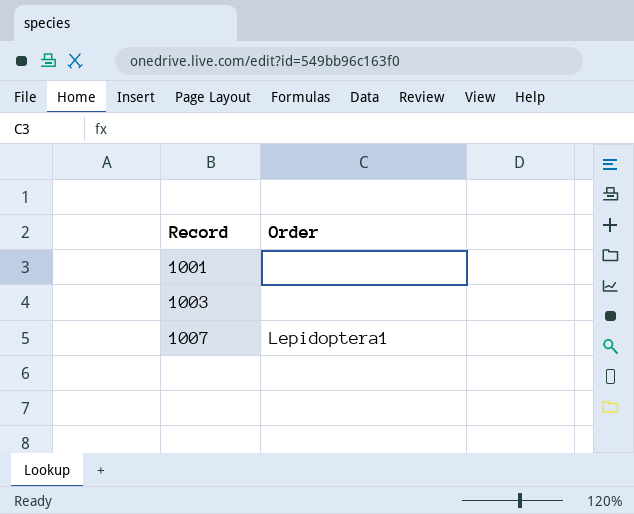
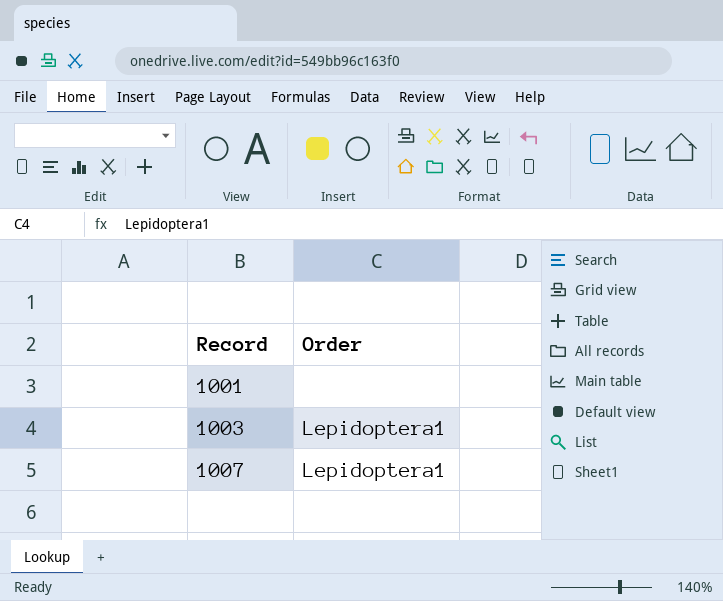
1003 | Order: none -> Lepidoptera1

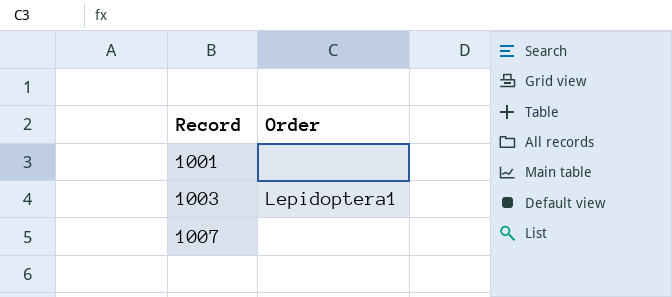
1007 | Order: Lepidoptera1 -> none

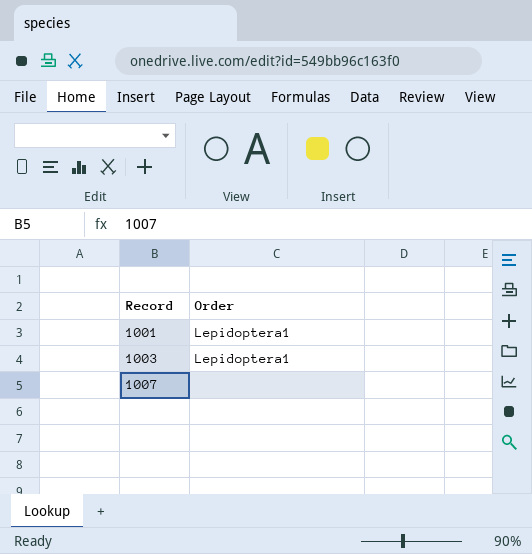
1001 | Order: none -> Lepidoptera1

